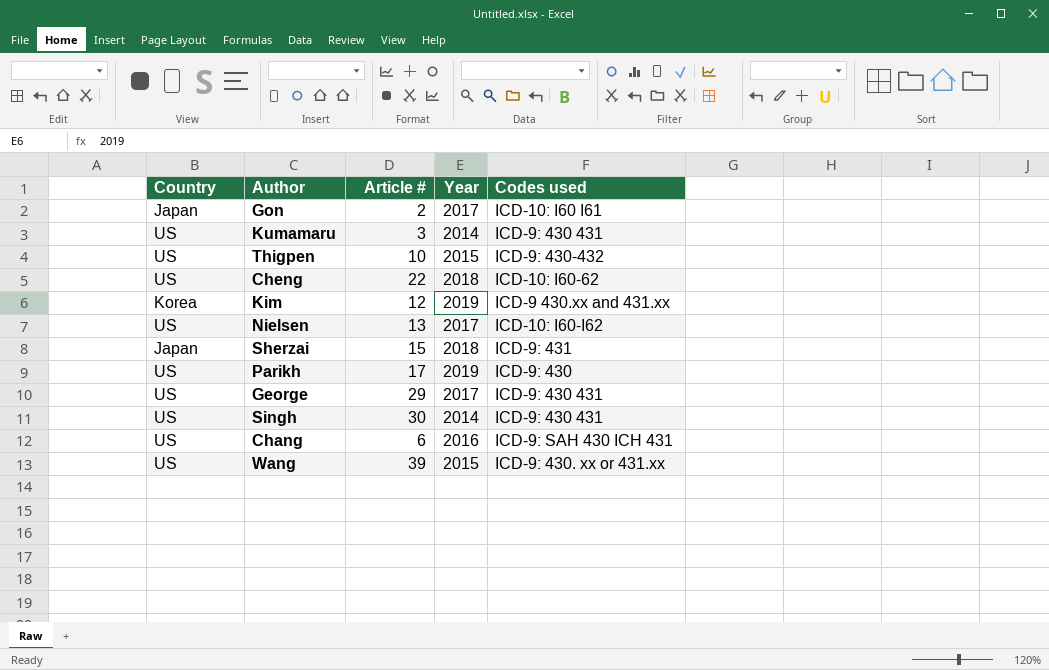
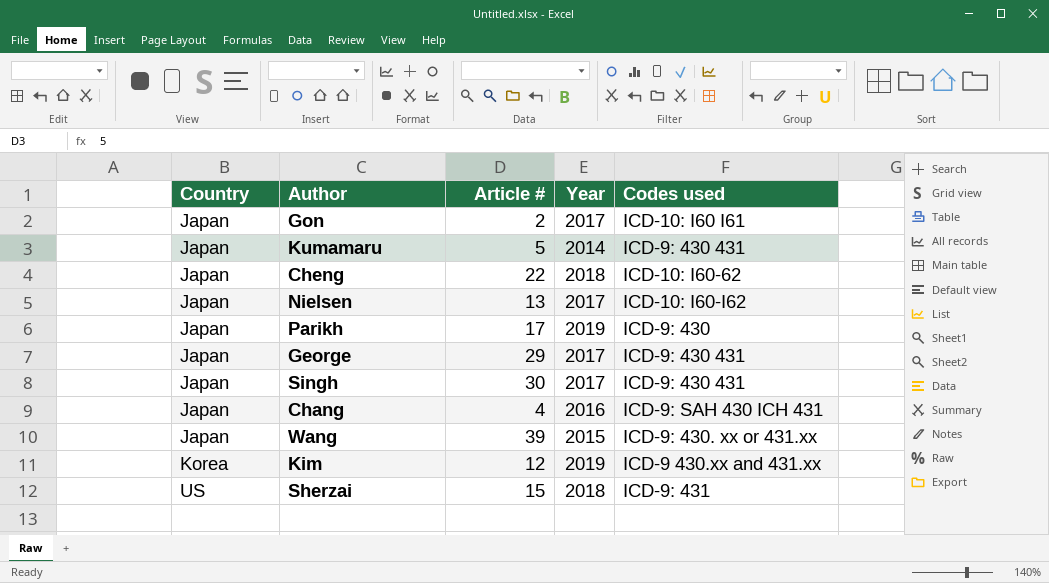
row order: none -> Country ascending
row Thigpen: US | 10 | 2015 | ICD-9: 430-432 -> none
Kumamaru | Country: US -> Japan
Kumamaru | Article #: 3 -> 5
Cheng | Country: US -> Japan
Nielsen | Country: US -> Japan
Parikh | Country: US -> Japan
George | Country: US -> Japan
Singh | Country: US -> Japan
Singh | Year: 2014 -> 2017
Chang | Country: US -> Japan
Chang | Article #: 6 -> 4
Wang | Country: US -> Japan
Sherzai | Country: Japan -> US

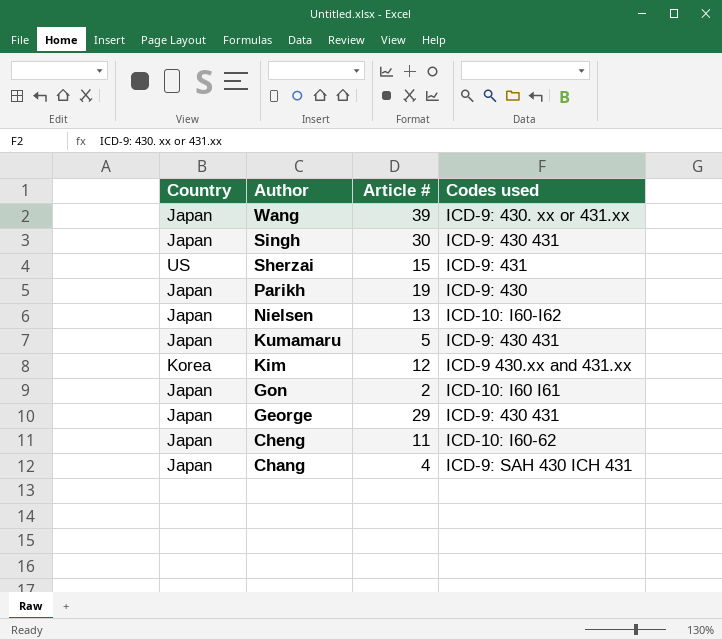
row order: Country ascending -> Author descending
column Year | position: 4 -> none
Parikh | Article #: 17 -> 19
Cheng | Article #: 22 -> 11

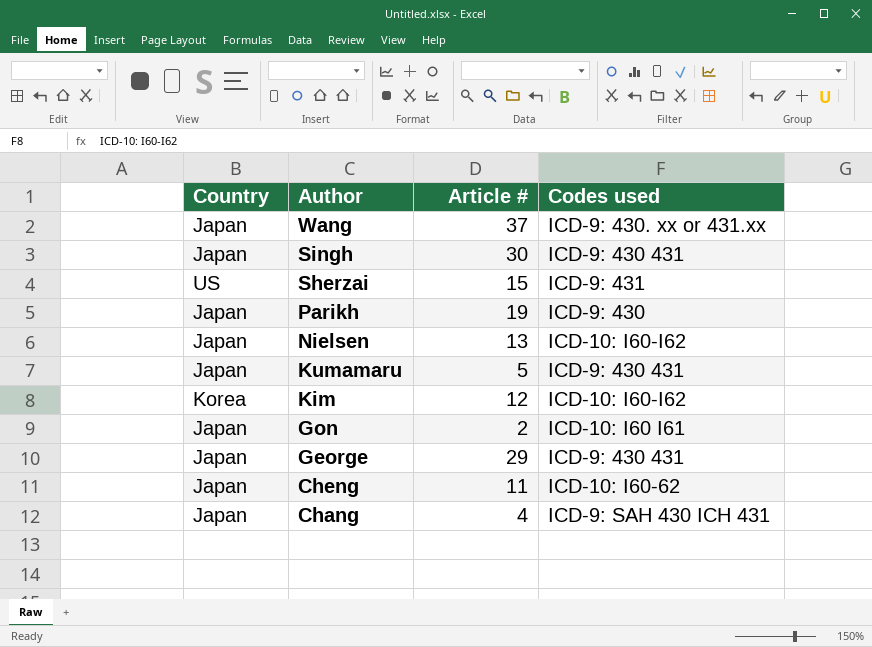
Wang | Article #: 39 -> 37
Kim | Codes used: ICD-9 430.xx and 431.xx -> ICD-10: I60-I62

